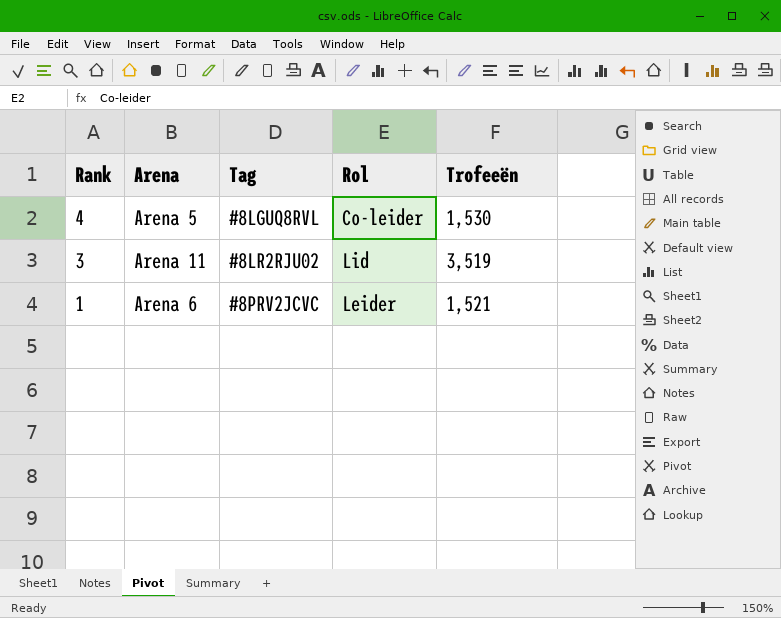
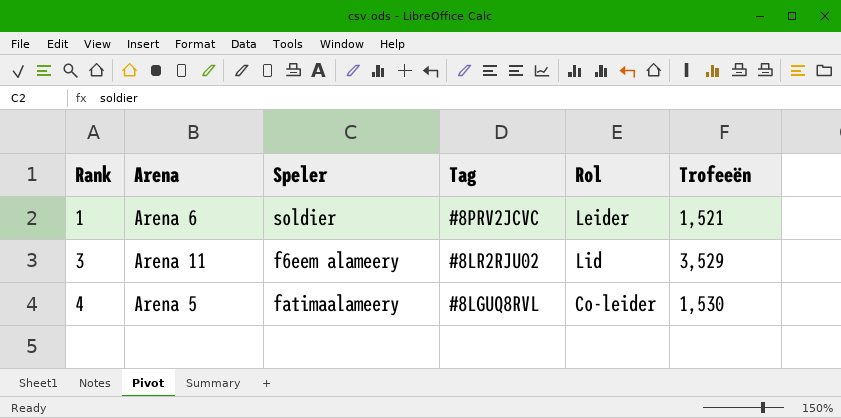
row order: Rank descending -> Rank ascending
column Speler | position: none -> 3
3 | Trofeeën: 3,519 -> 3,529

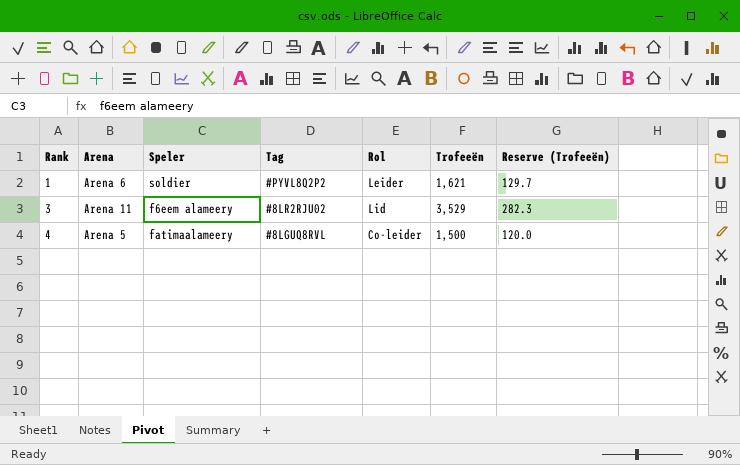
column Reserve (Trofeeën) | formula: none -> [Trofeeën] * 0.08
1 | Tag: #8PRV2JCVC -> #PYVL8Q2P2
1 | Trofeeën: 1,521 -> 1,621
4 | Trofeeën: 1,530 -> 1,500

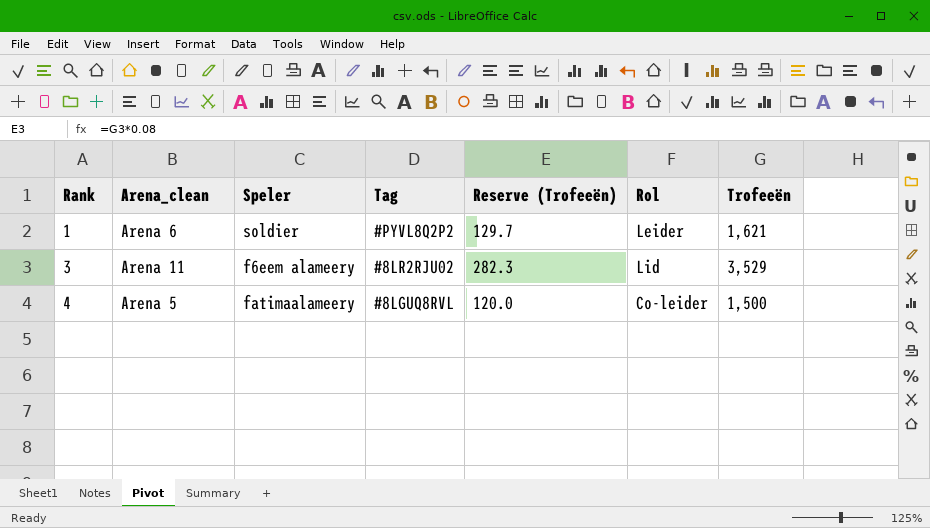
column name: Arena -> Arena_clean
column Reserve (Trofeeën) | position: 7 -> 5

